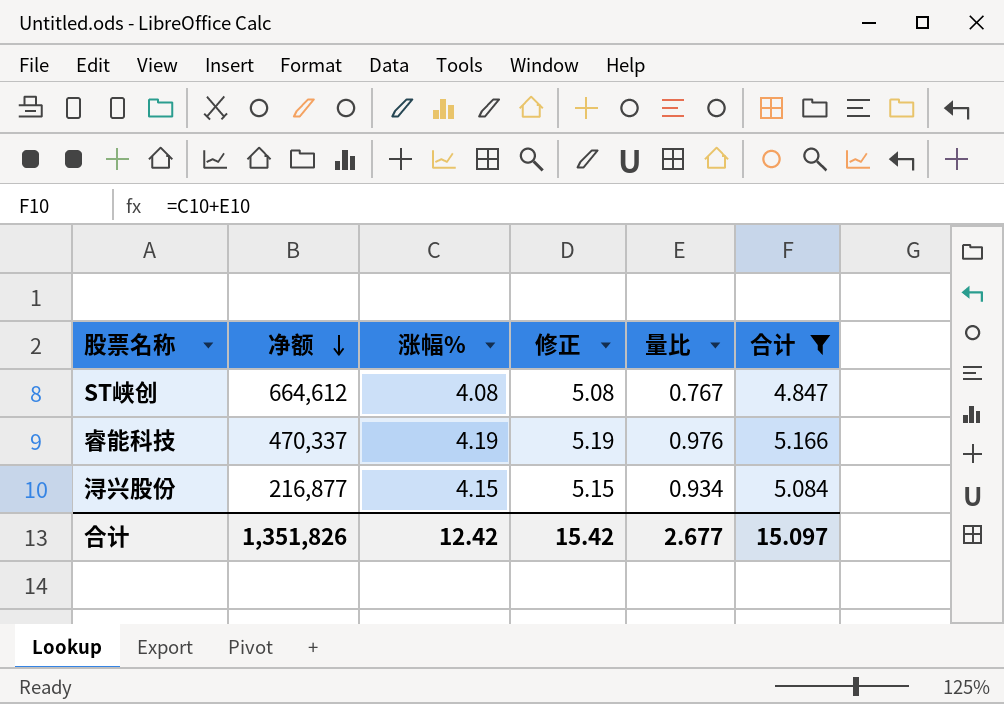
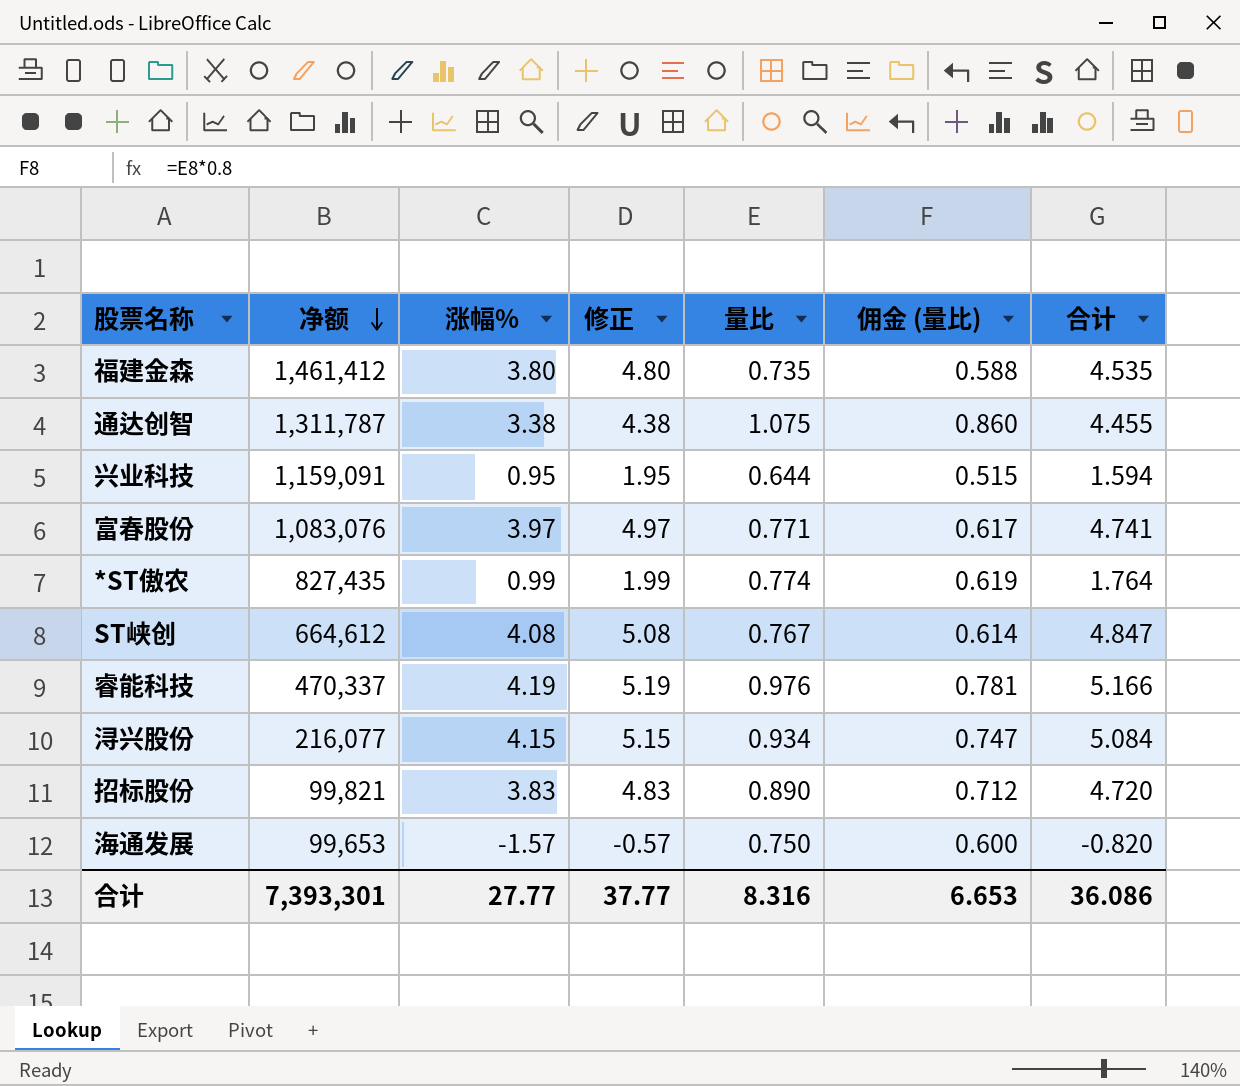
filter: 合计 >= 4.847 -> none
column 佣金 (量比) | formula: none -> [量比] * 0.8
浔兴股份 | 净额: 216,877 -> 216,077
合计 | 净额: 1,351,826 -> 7,393,301
合计 | 涨幅%: 12.42 -> 27.77
合计 | 修正: 15.42 -> 37.77
合计 | 量比: 2.677 -> 8.316
合计 | 合计: 15.097 -> 36.086

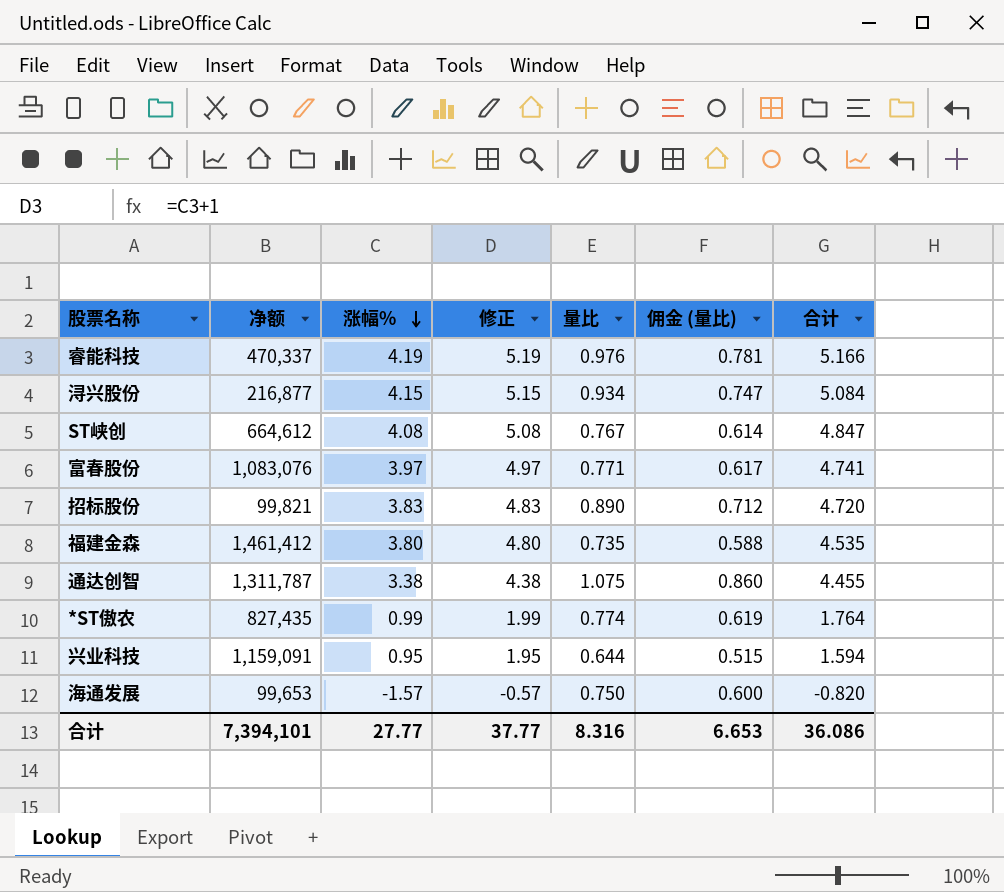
row order: 净额 descending -> 涨幅% descending
浔兴股份 | 净额: 216,077 -> 216,877
合计 | 净额: 7,393,301 -> 7,394,101

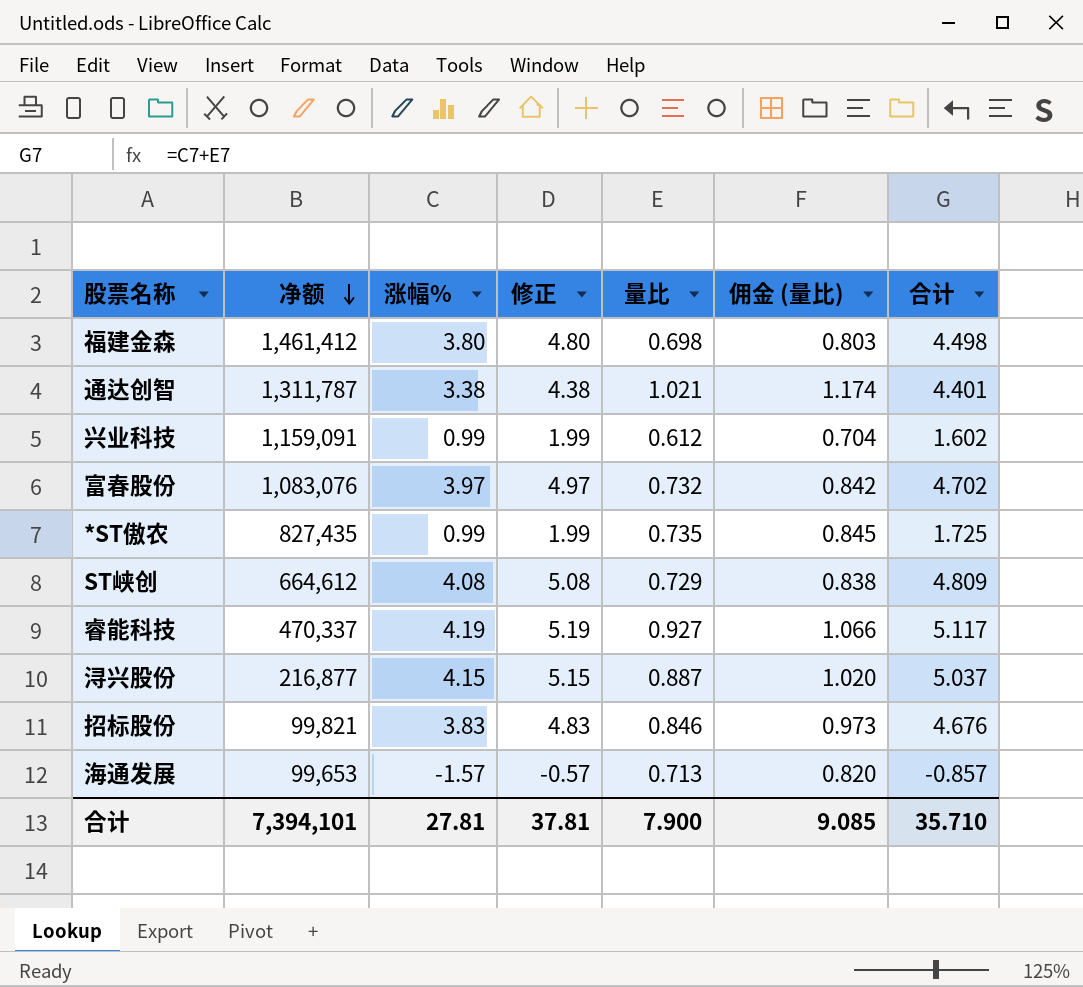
row order: 涨幅% descending -> 净额 descending
column 佣金 (量比) | formula: [量比] * 0.8 -> [量比] * 1.15
福建金森 | 量比: 0.735 -> 0.698
福建金森 | 合计: 4.535 -> 4.498
通达创智 | 量比: 1.075 -> 1.021
通达创智 | 合计: 4.455 -> 4.401
兴业科技 | 涨幅%: 0.95 -> 0.99
兴业科技 | 修正: 1.95 -> 1.99
兴业科技 | 量比: 0.644 -> 0.612
兴业科技 | 合计: 1.594 -> 1.602
富春股份 | 量比: 0.771 -> 0.732
富春股份 | 合计: 4.741 -> 4.702
*ST傲农 | 量比: 0.774 -> 0.735
*ST傲农 | 合计: 1.764 -> 1.725
ST峡创 | 量比: 0.767 -> 0.729
ST峡创 | 合计: 4.847 -> 4.809
睿能科技 | 量比: 0.976 -> 0.927
睿能科技 | 合计: 5.166 -> 5.117
浔兴股份 | 量比: 0.934 -> 0.887
浔兴股份 | 合计: 5.084 -> 5.037
招标股份 | 量比: 0.890 -> 0.846
招标股份 | 合计: 4.720 -> 4.676
海通发展 | 量比: 0.750 -> 0.713
海通发展 | 合计: -0.820 -> -0.857
合计 | 涨幅%: 27.77 -> 27.81
合计 | 修正: 37.77 -> 37.81
合计 | 量比: 8.316 -> 7.900
合计 | 佣金 (量比): 6.653 -> 9.085
合计 | 合计: 36.086 -> 35.710

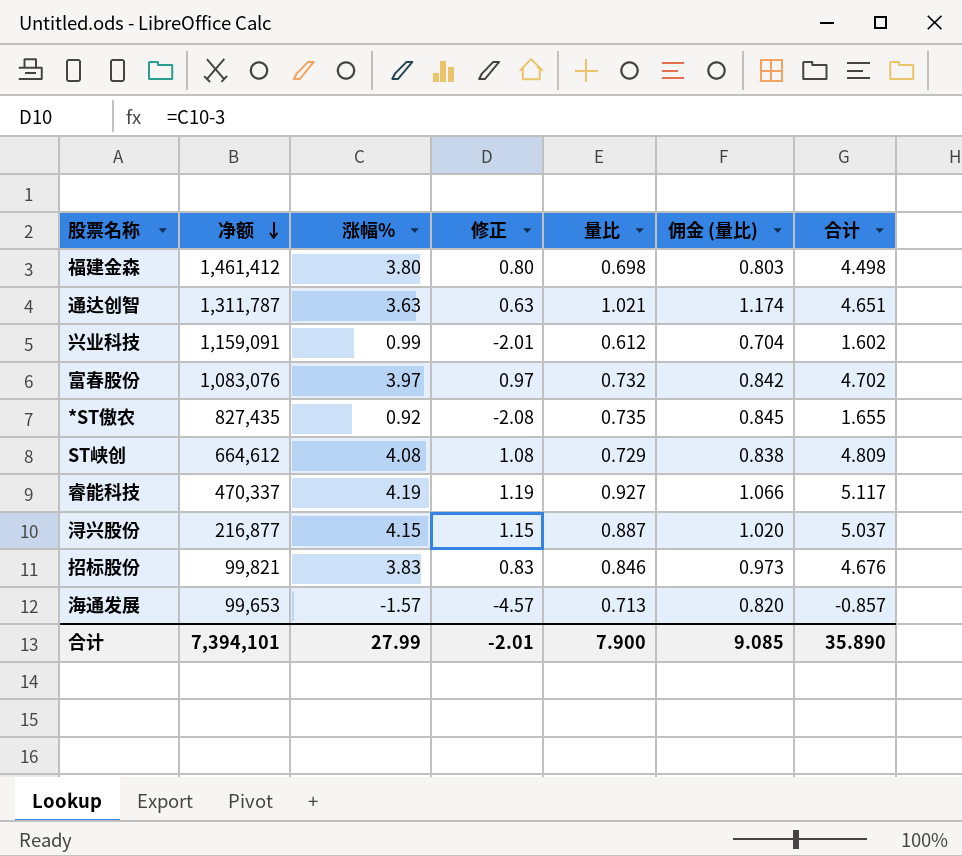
column 修正 | formula: [涨幅%] + 1 -> [涨幅%] - 3
通达创智 | 涨幅%: 3.38 -> 3.63
通达创智 | 合计: 4.401 -> 4.651
*ST傲农 | 涨幅%: 0.99 -> 0.92
*ST傲农 | 合计: 1.725 -> 1.655
合计 | 涨幅%: 27.81 -> 27.99
合计 | 修正: 37.81 -> -2.01
合计 | 合计: 35.710 -> 35.890

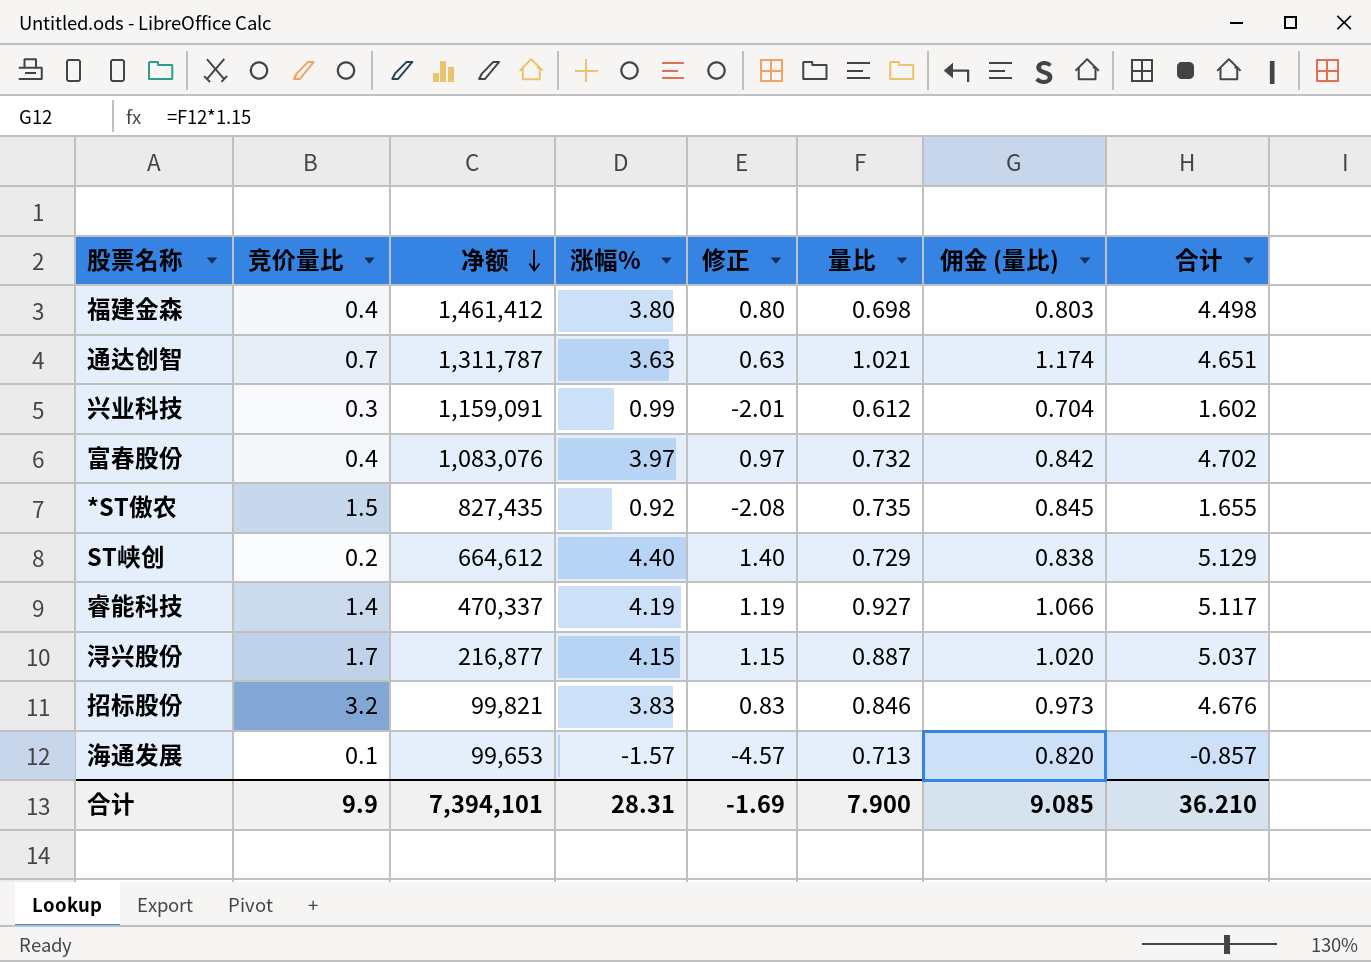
column 竞价量比 | position: none -> 2
ST峡创 | 涨幅%: 4.08 -> 4.40
ST峡创 | 修正: 1.08 -> 1.40
ST峡创 | 合计: 4.809 -> 5.129
合计 | 涨幅%: 27.99 -> 28.31
合计 | 修正: -2.01 -> -1.69
合计 | 合计: 35.890 -> 36.210

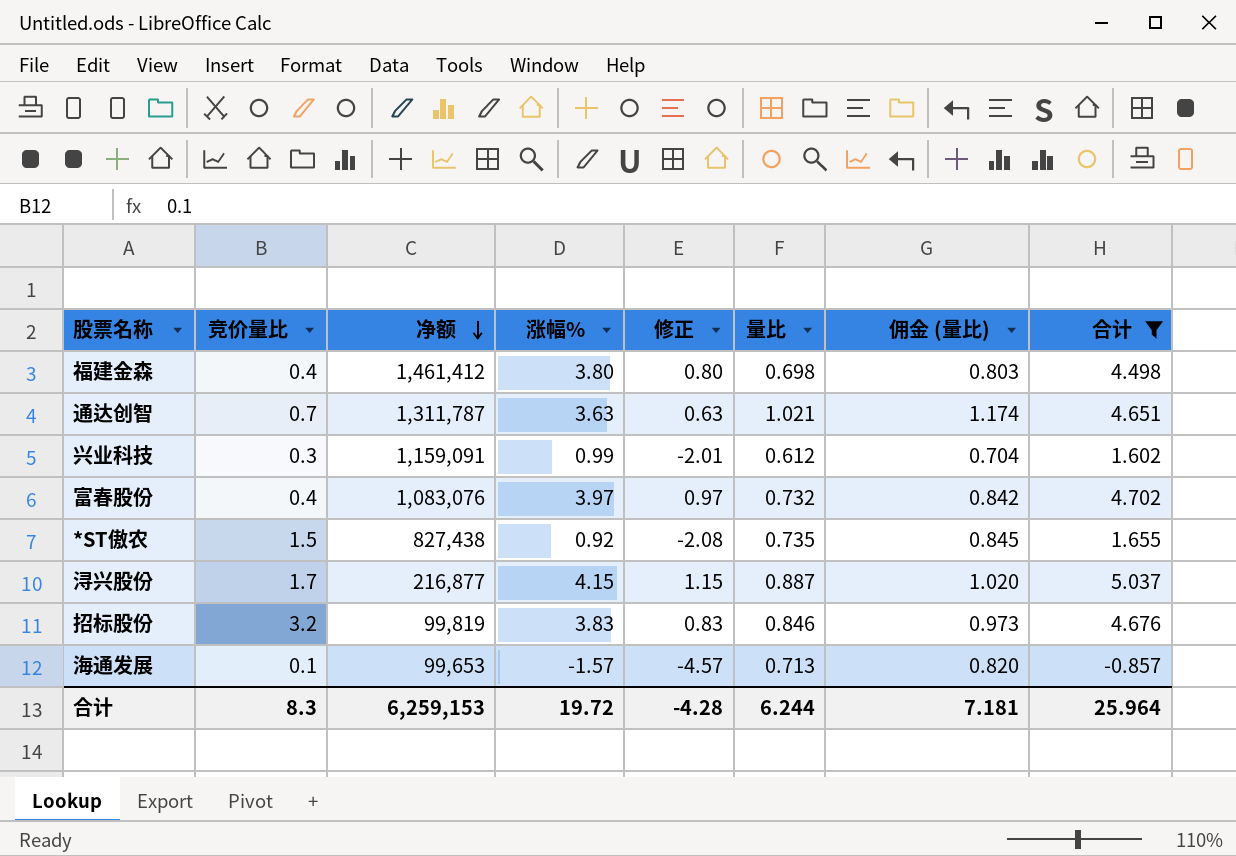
filter: none -> 合计 <= 5.037
*ST傲农 | 净额: 827,435 -> 827,438
招标股份 | 净额: 99,821 -> 99,819
合计 | 竞价量比: 9.9 -> 8.3
合计 | 净额: 7,394,101 -> 6,259,153
合计 | 涨幅%: 28.31 -> 19.72
合计 | 修正: -1.69 -> -4.28
合计 | 量比: 7.900 -> 6.244
合计 | 佣金 (量比): 9.085 -> 7.181
合计 | 合计: 36.210 -> 25.964

